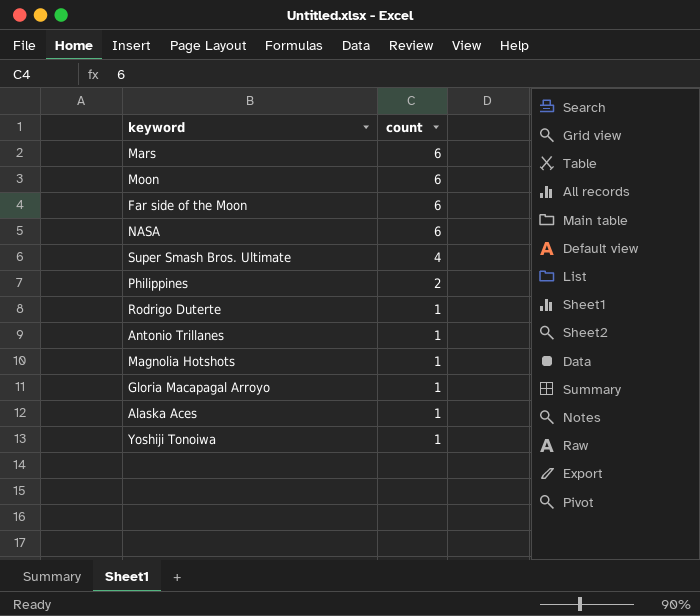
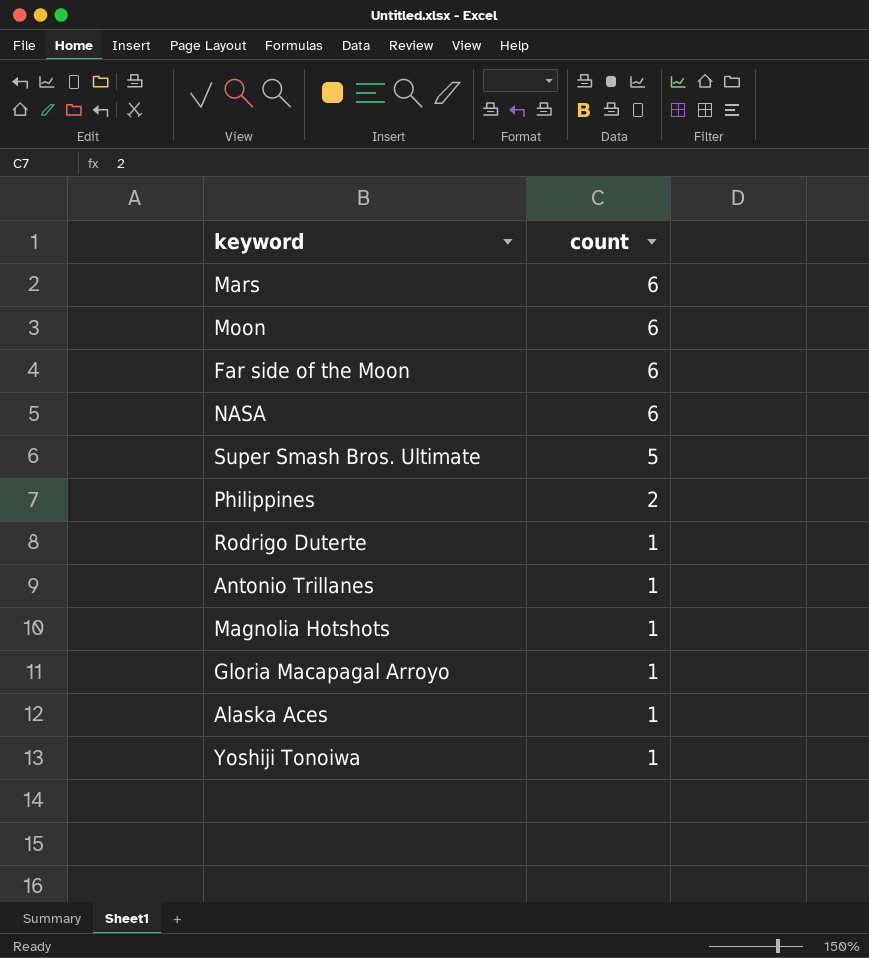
Super Smash Bros. Ultimate | count: 4 -> 5

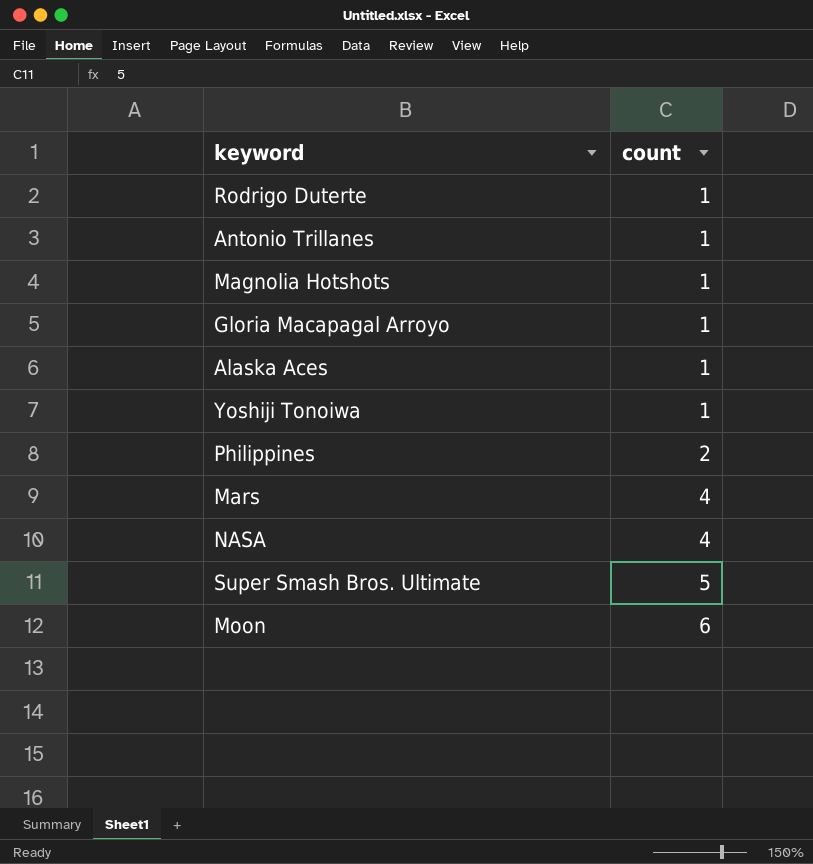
row order: count descending -> count ascending
row Far side of the Moon: 6 -> none
Mars | count: 6 -> 4
NASA | count: 6 -> 4

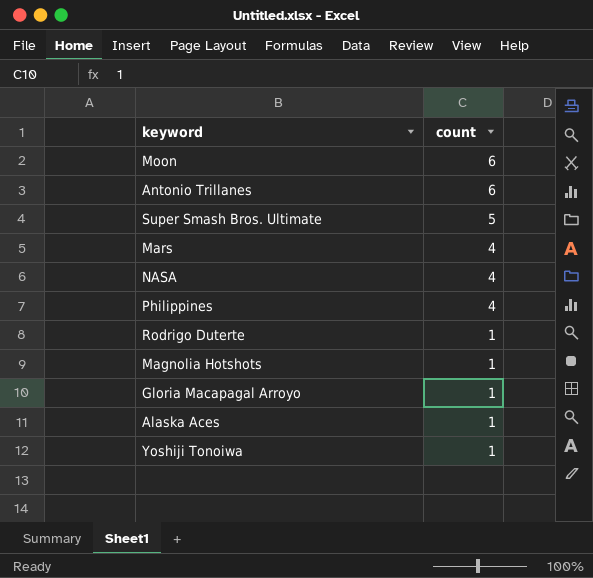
row order: count ascending -> count descending
Antonio Trillanes | count: 1 -> 6
Philippines | count: 2 -> 4

